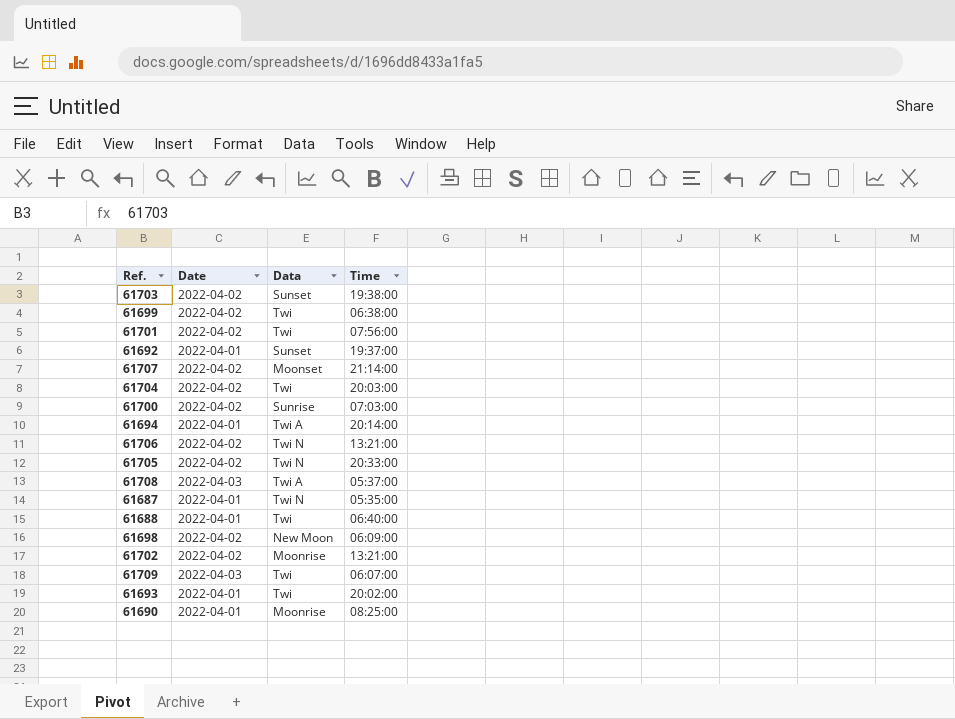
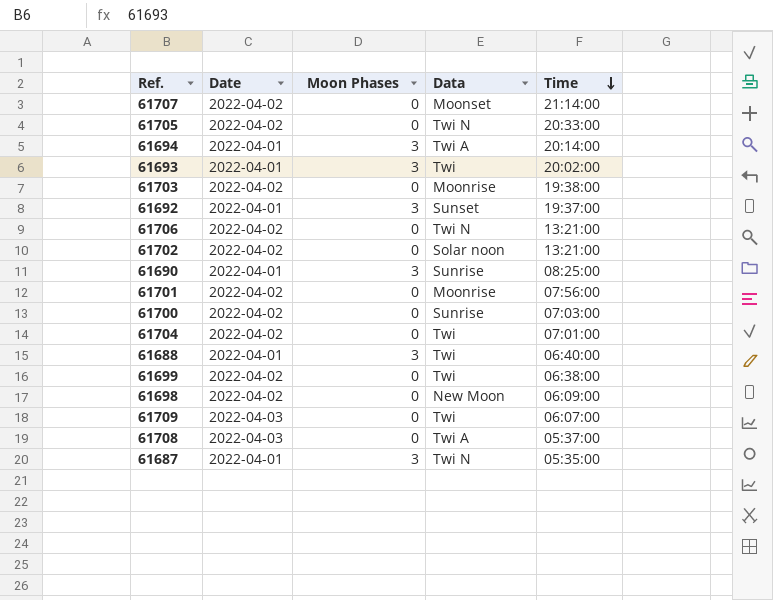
row order: none -> Time descending
column Moon Phases | position: none -> 3
61703 | Data: Sunset -> Moonrise
61702 | Data: Moonrise -> Solar noon
61690 | Data: Moonrise -> Sunrise
61701 | Data: Twi -> Moonrise
61704 | Time: 20:03:00 -> 07:01:00

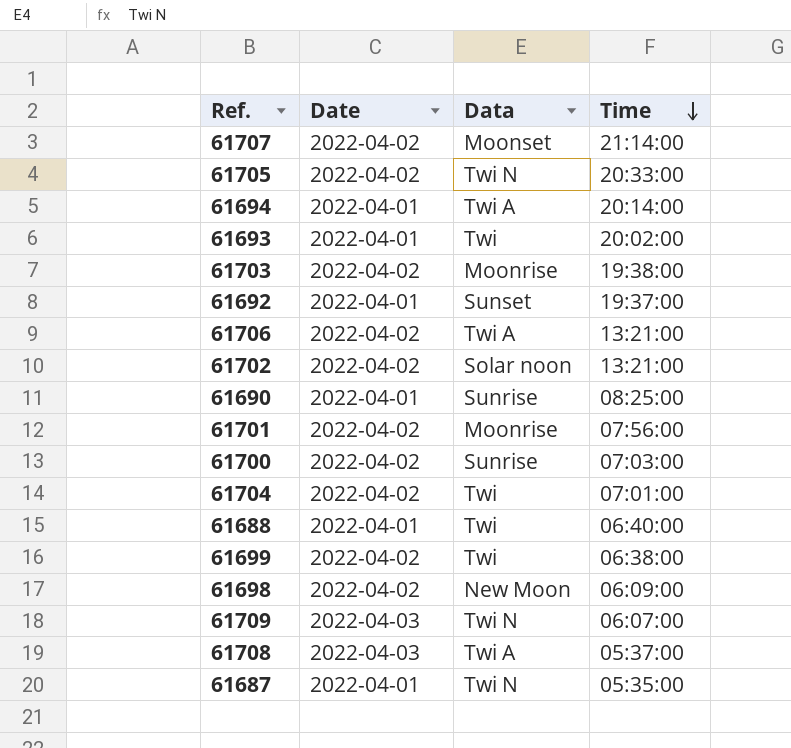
column Moon Phases | position: 3 -> none
61706 | Data: Twi N -> Twi A
61709 | Data: Twi -> Twi N

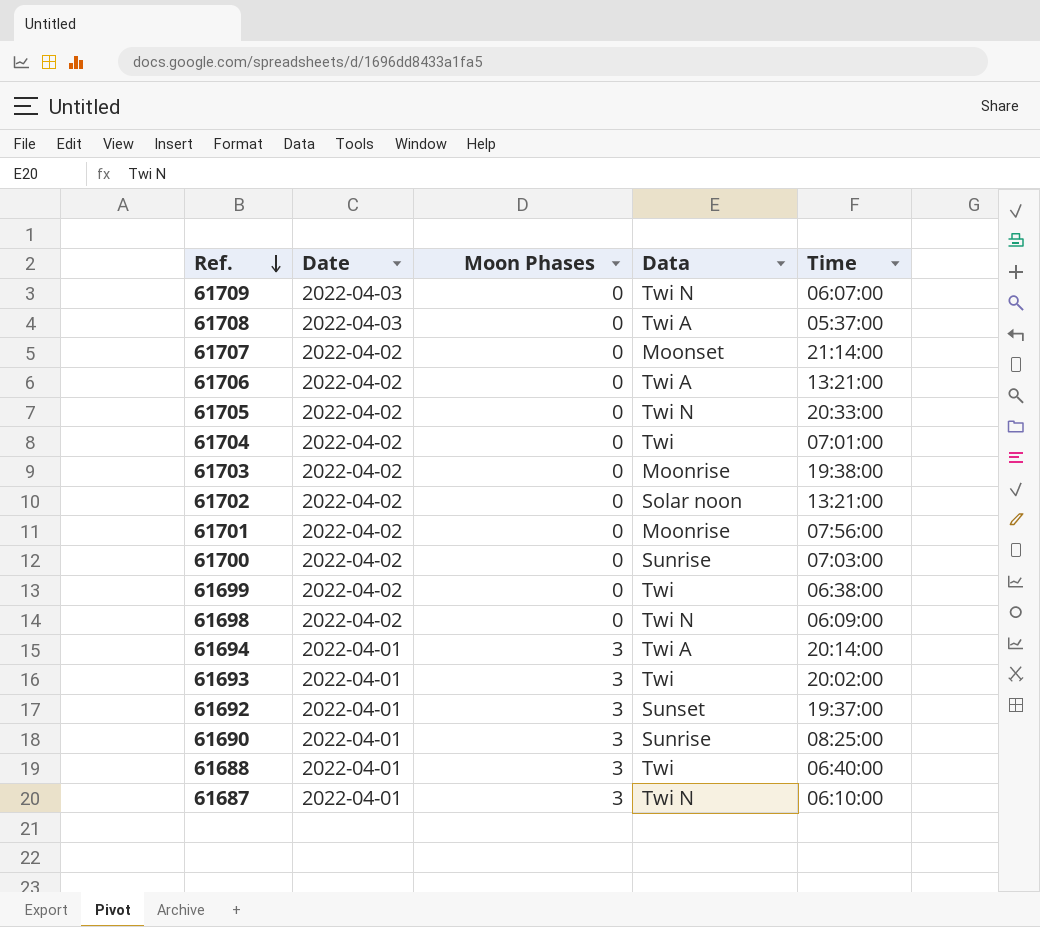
row order: Time descending -> Ref. descending
column Moon Phases | position: none -> 3
61698 | Data: New Moon -> Twi N
61687 | Time: 05:35:00 -> 06:10:00

